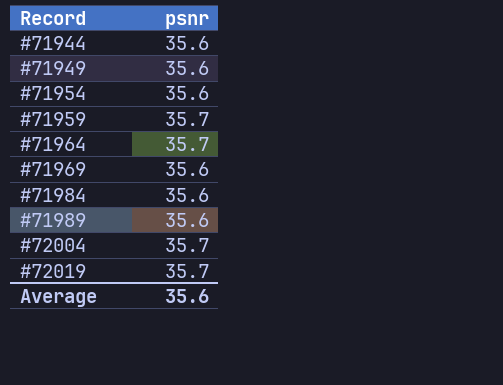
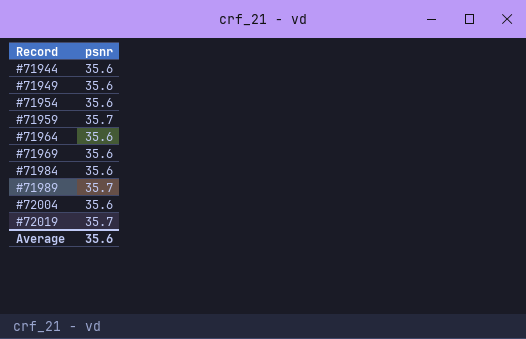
#71964 | psnr: 35.7 -> 35.6
#71989 | psnr: 35.6 -> 35.7
#72004 | psnr: 35.7 -> 35.6

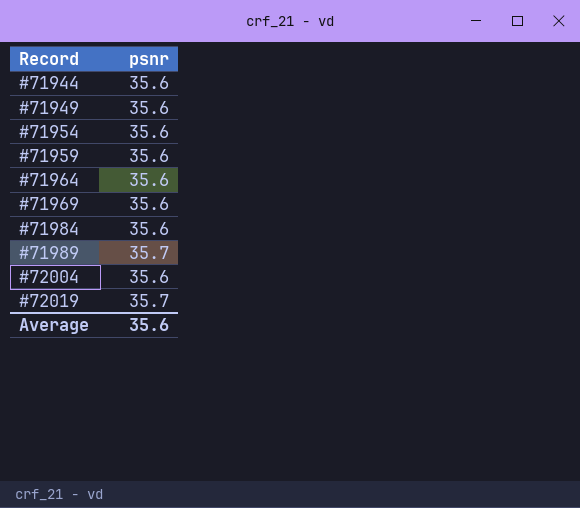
#71959 | psnr: 35.7 -> 35.6

